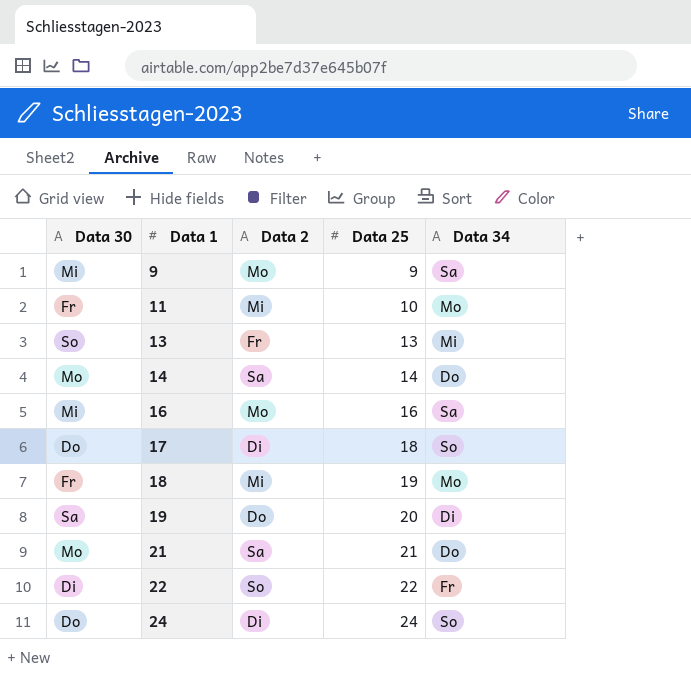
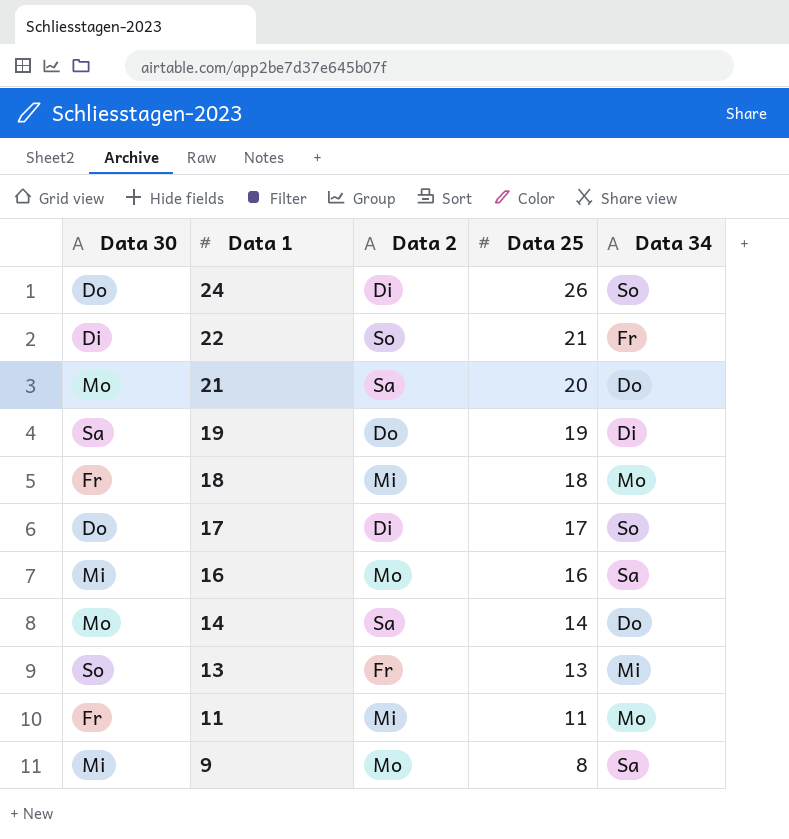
row order: Data 1 ascending -> Data 1 descending
24 | Data 25: 24 -> 26
22 | Data 25: 22 -> 21
21 | Data 25: 21 -> 20
19 | Data 25: 20 -> 19
18 | Data 25: 19 -> 18
17 | Data 25: 18 -> 17
11 | Data 25: 10 -> 11
9 | Data 25: 9 -> 8

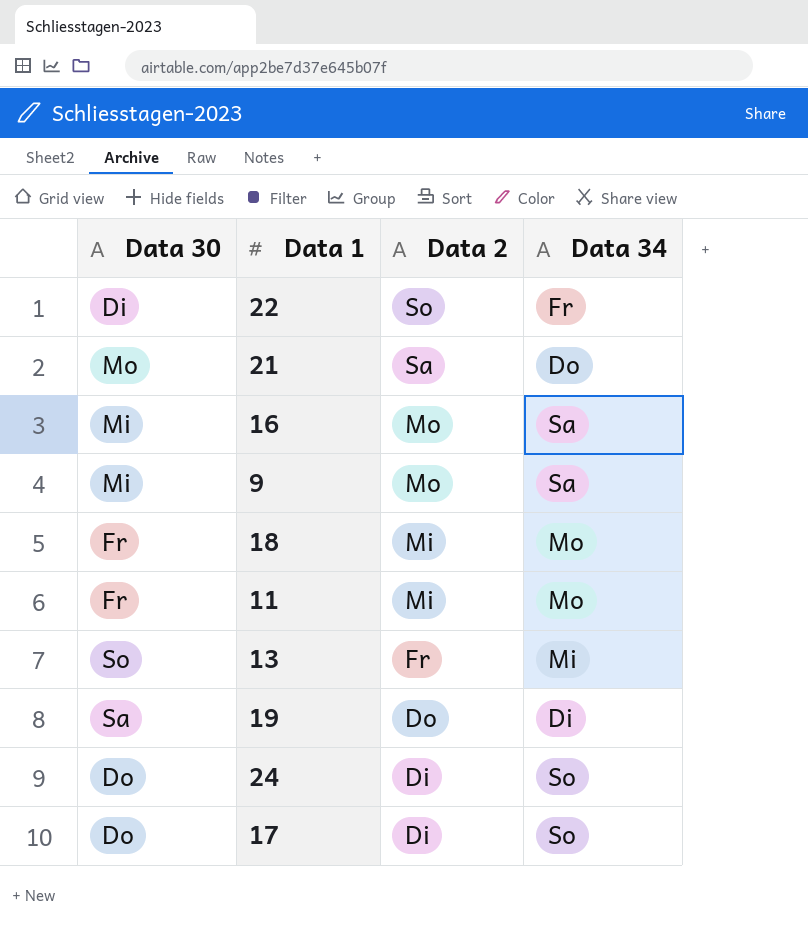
row order: Data 1 descending -> Data 2 descending
column Data 25 | position: 4 -> none
row 14: Mo | Sa | 14 | Do -> none

